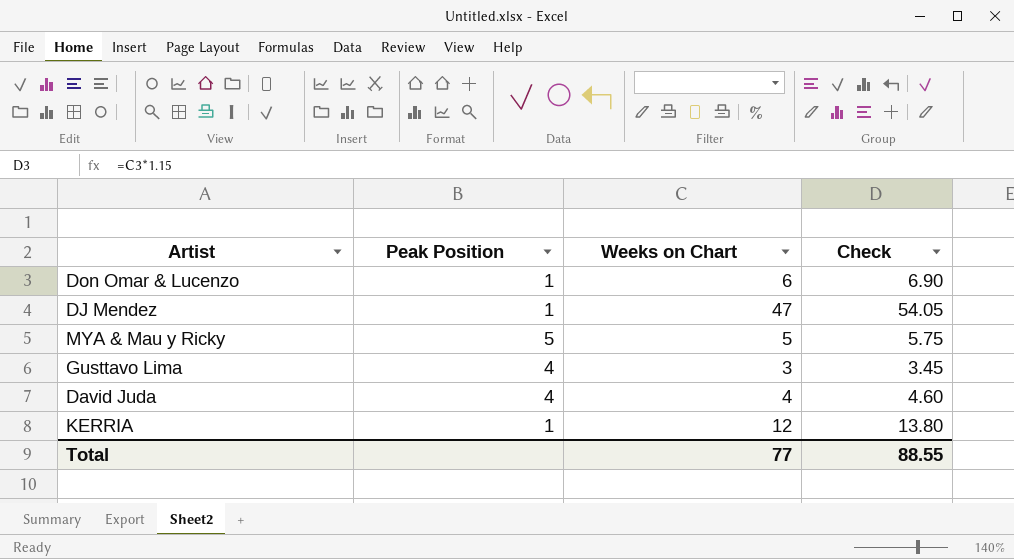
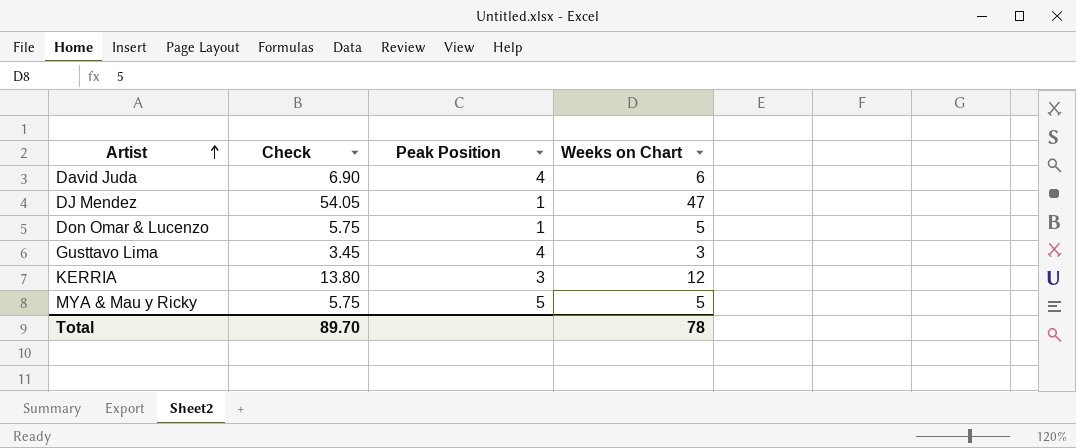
row order: none -> Artist ascending
column Check | position: 4 -> 2
David Juda | Check: 4.60 -> 6.90
David Juda | Weeks on Chart: 4 -> 6
Don Omar & Lucenzo | Check: 6.90 -> 5.75
Don Omar & Lucenzo | Weeks on Chart: 6 -> 5
KERRIA | Peak Position: 1 -> 3
Total | Check: 88.55 -> 89.70
Total | Weeks on Chart: 77 -> 78

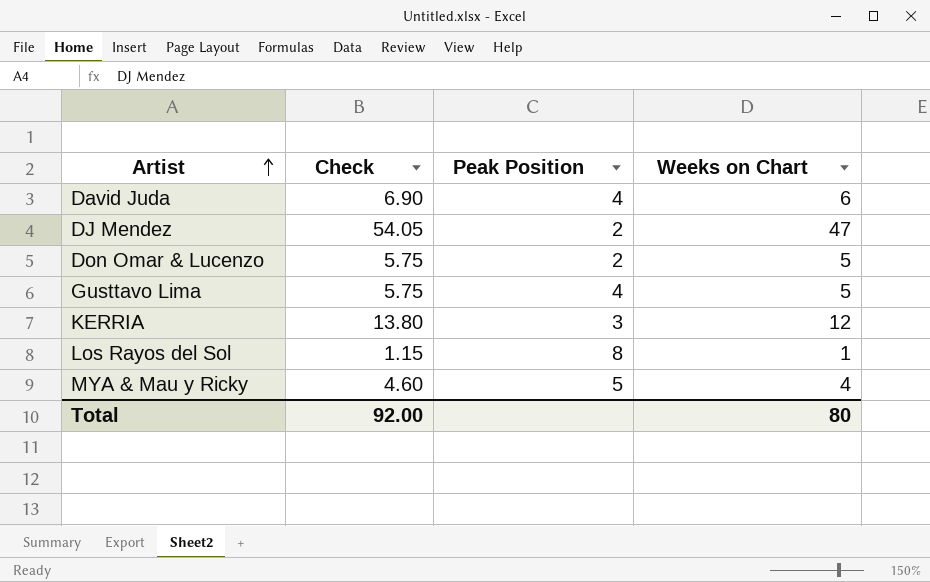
DJ Mendez | Peak Position: 1 -> 2
Don Omar & Lucenzo | Peak Position: 1 -> 2
Gusttavo Lima | Check: 3.45 -> 5.75
Gusttavo Lima | Weeks on Chart: 3 -> 5
row Los Rayos del Sol: none -> 1.15 | 8 | 1
MYA & Mau y Ricky | Check: 5.75 -> 4.60
MYA & Mau y Ricky | Weeks on Chart: 5 -> 4
Total | Check: 89.70 -> 92.00
Total | Weeks on Chart: 78 -> 80

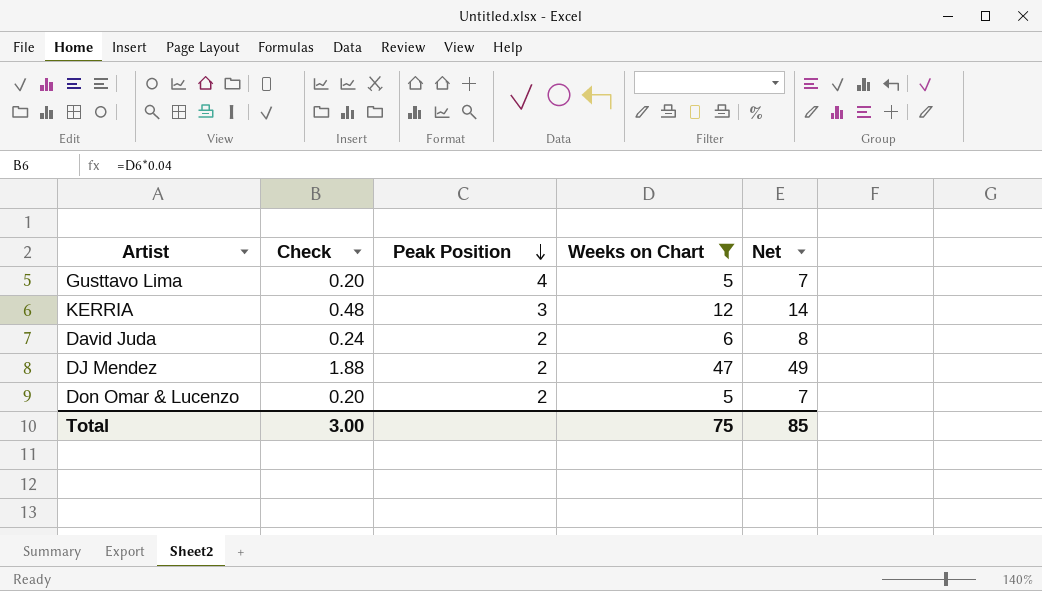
filter: none -> Weeks on Chart >= 5
row order: Artist ascending -> Peak Position descending
column Check | formula: [Weeks on Chart] * 1.15 -> [Weeks on Chart] * 0.04
column Net | formula: none -> [Weeks on Chart] + 2
David Juda | Peak Position: 4 -> 2
Total | Check: 92.00 -> 3.00
Total | Weeks on Chart: 80 -> 75

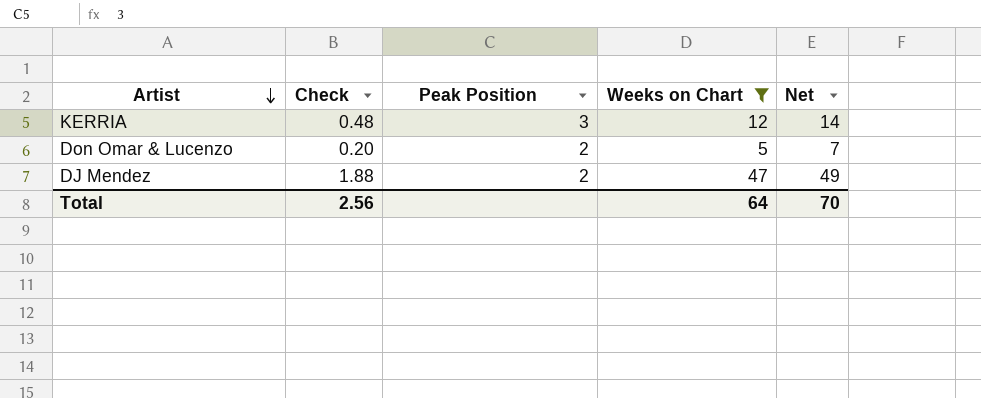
row order: Peak Position descending -> Artist descending
row Gusttavo Lima: 0.20 | 4 | 5 | 7 -> none
row David Juda: 0.24 | 2 | 6 | 8 -> none
Total | Check: 3.00 -> 2.56
Total | Weeks on Chart: 75 -> 64
Total | Net: 85 -> 70

